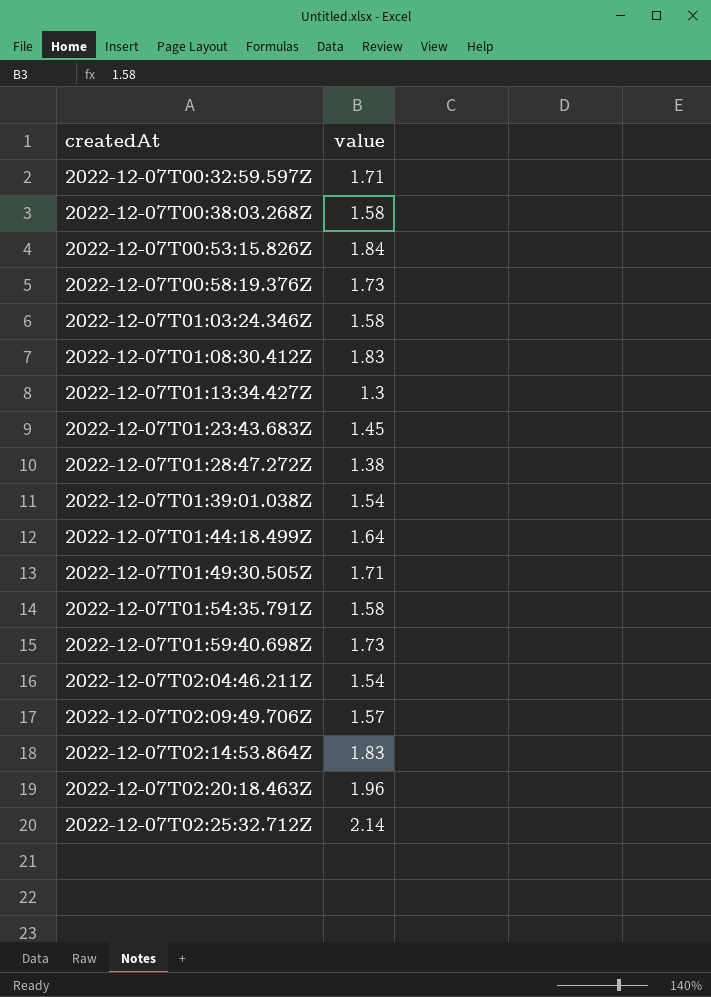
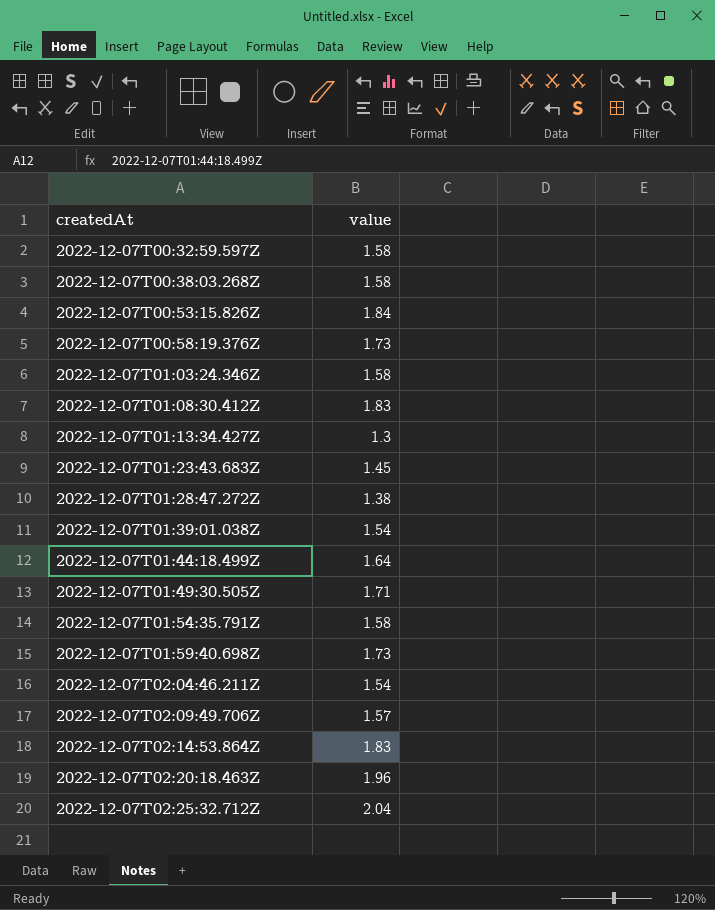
2022-12-07T00:32:59.597Z | value: 1.71 -> 1.58
2022-12-07T02:25:32.712Z | value: 2.14 -> 2.04

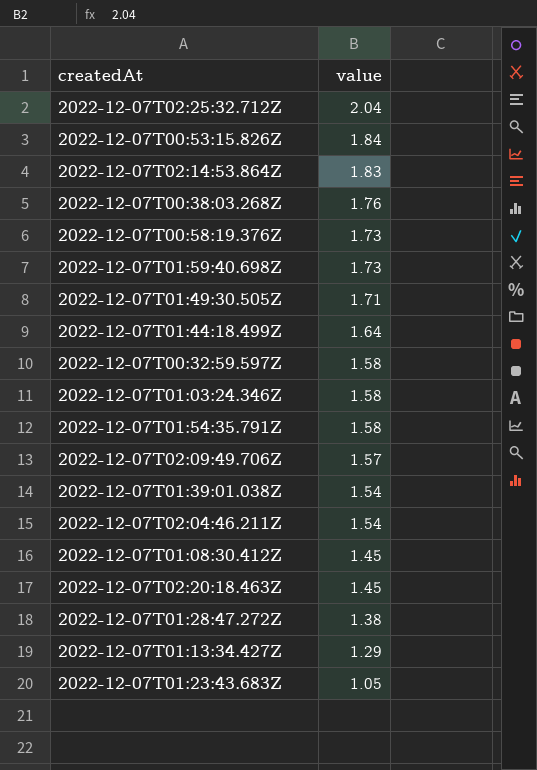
row order: createdAt ascending -> value descending
2022-12-07T00:38:03.268Z | value: 1.58 -> 1.76
2022-12-07T01:08:30.412Z | value: 1.83 -> 1.45
2022-12-07T02:20:18.463Z | value: 1.96 -> 1.45
2022-12-07T01:13:34.427Z | value: 1.3 -> 1.29
2022-12-07T01:23:43.683Z | value: 1.45 -> 1.05

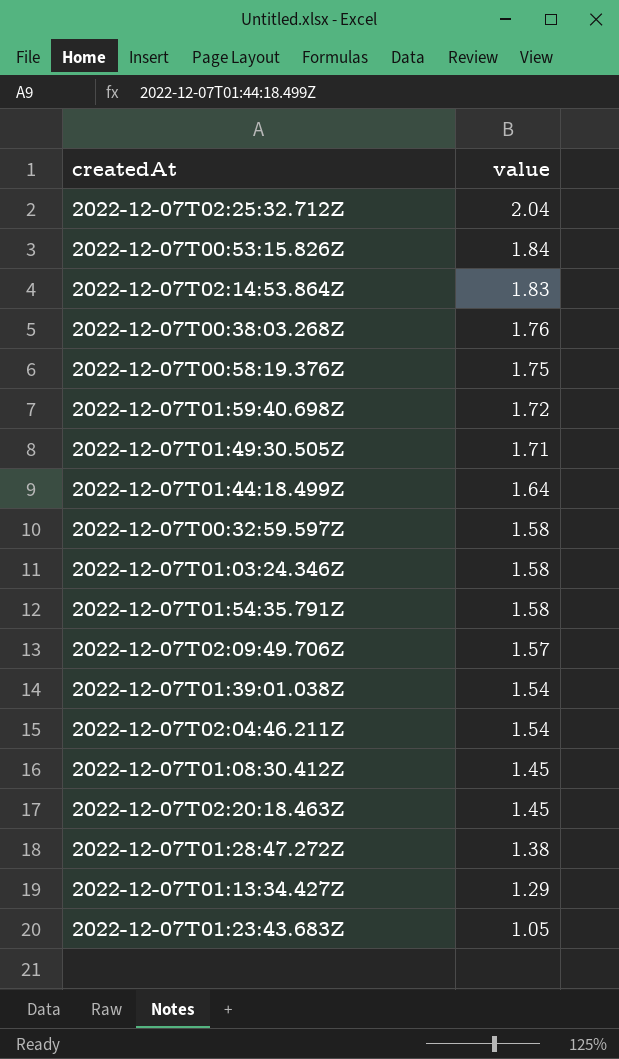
2022-12-07T00:58:19.376Z | value: 1.73 -> 1.75
2022-12-07T01:59:40.698Z | value: 1.73 -> 1.72

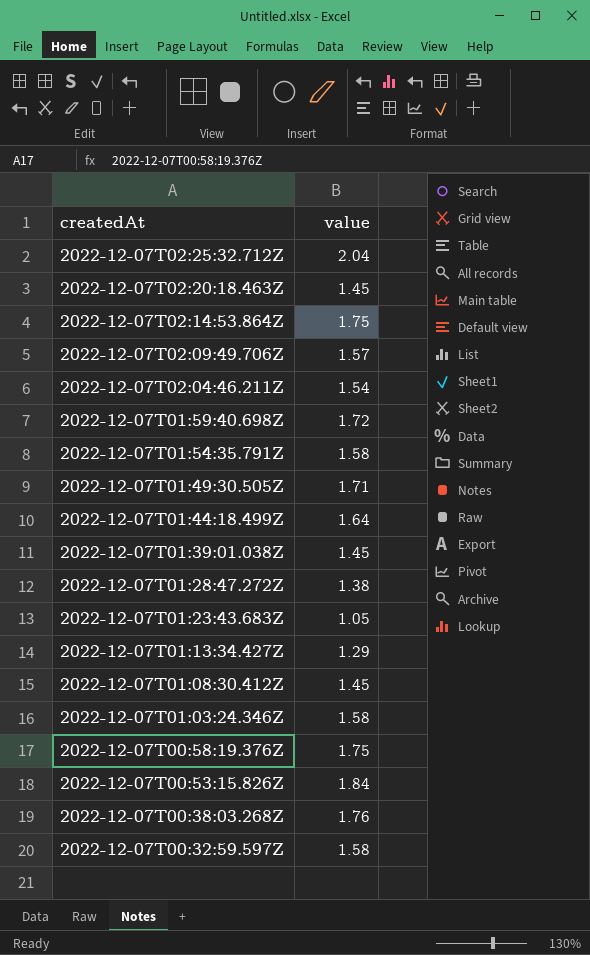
row order: value descending -> createdAt descending
2022-12-07T02:14:53.864Z | value: 1.83 -> 1.75
2022-12-07T01:39:01.038Z | value: 1.54 -> 1.45

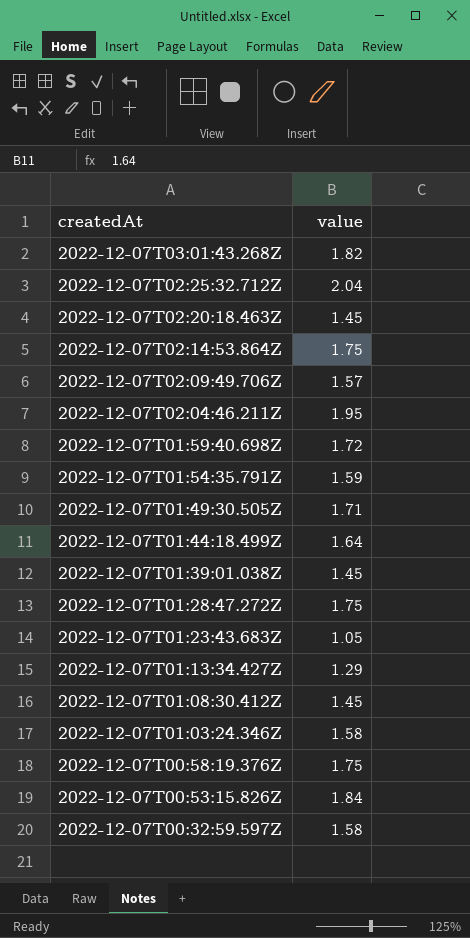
row 2022-12-07T00:38:03.268Z: 1.76 -> none
row 2022-12-07T03:01:43.268Z: none -> 1.82
2022-12-07T02:04:46.211Z | value: 1.54 -> 1.95
2022-12-07T01:54:35.791Z | value: 1.58 -> 1.59
2022-12-07T01:28:47.272Z | value: 1.38 -> 1.75

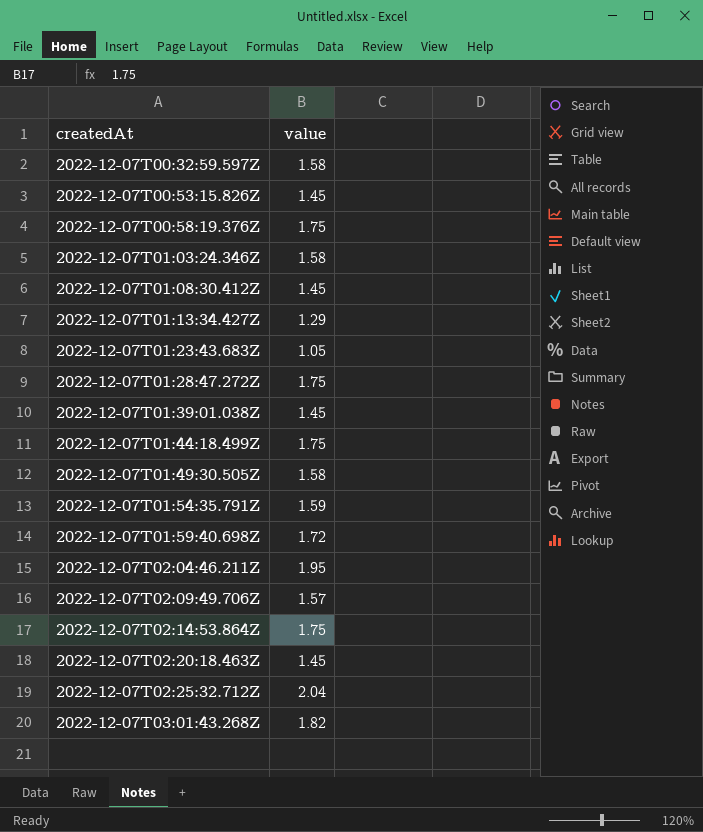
row order: createdAt descending -> createdAt ascending
2022-12-07T00:53:15.826Z | value: 1.84 -> 1.45
2022-12-07T01:44:18.499Z | value: 1.64 -> 1.75
2022-12-07T01:49:30.505Z | value: 1.71 -> 1.58

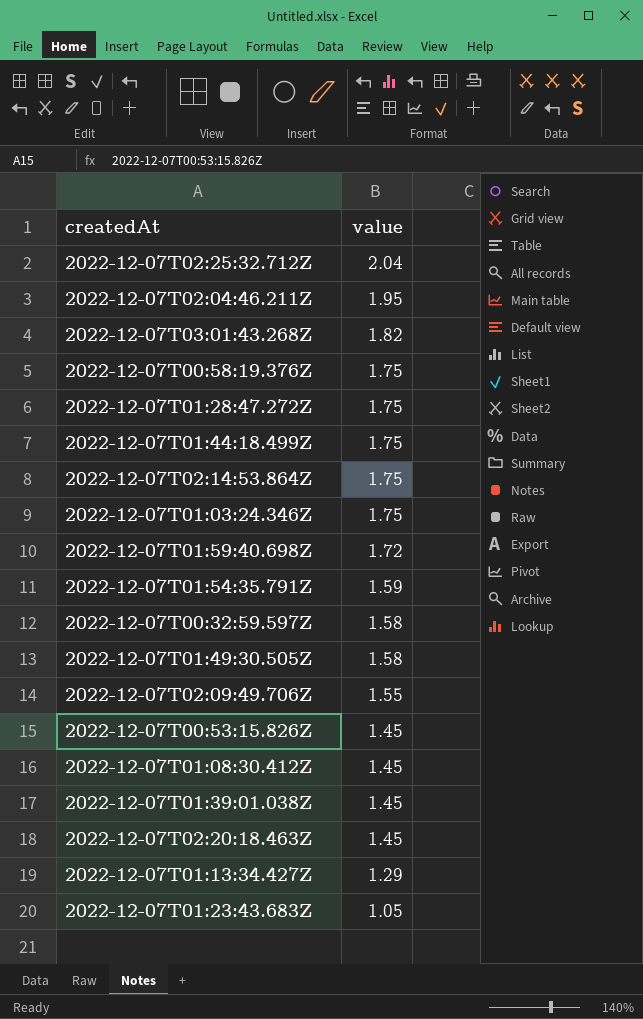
row order: createdAt ascending -> value descending
2022-12-07T01:03:24.346Z | value: 1.58 -> 1.75
2022-12-07T02:09:49.706Z | value: 1.57 -> 1.55

